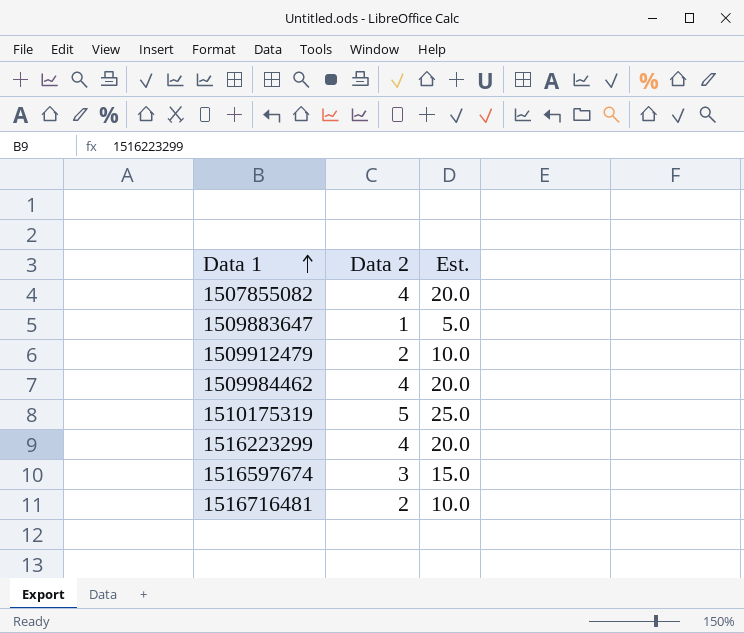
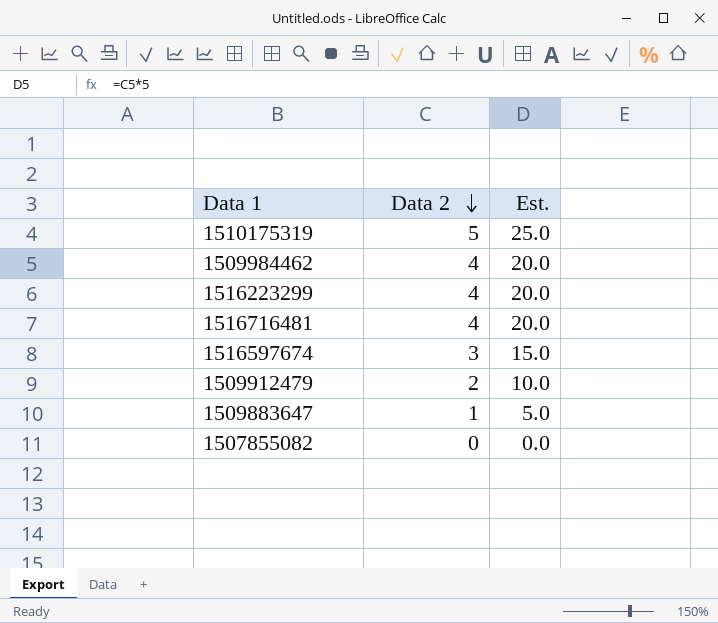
row order: Data 1 ascending -> Data 2 descending
1516716481 | Data 2: 2 -> 4
1516716481 | Est.: 10.0 -> 20.0
1507855082 | Data 2: 4 -> 0
1507855082 | Est.: 20.0 -> 0.0

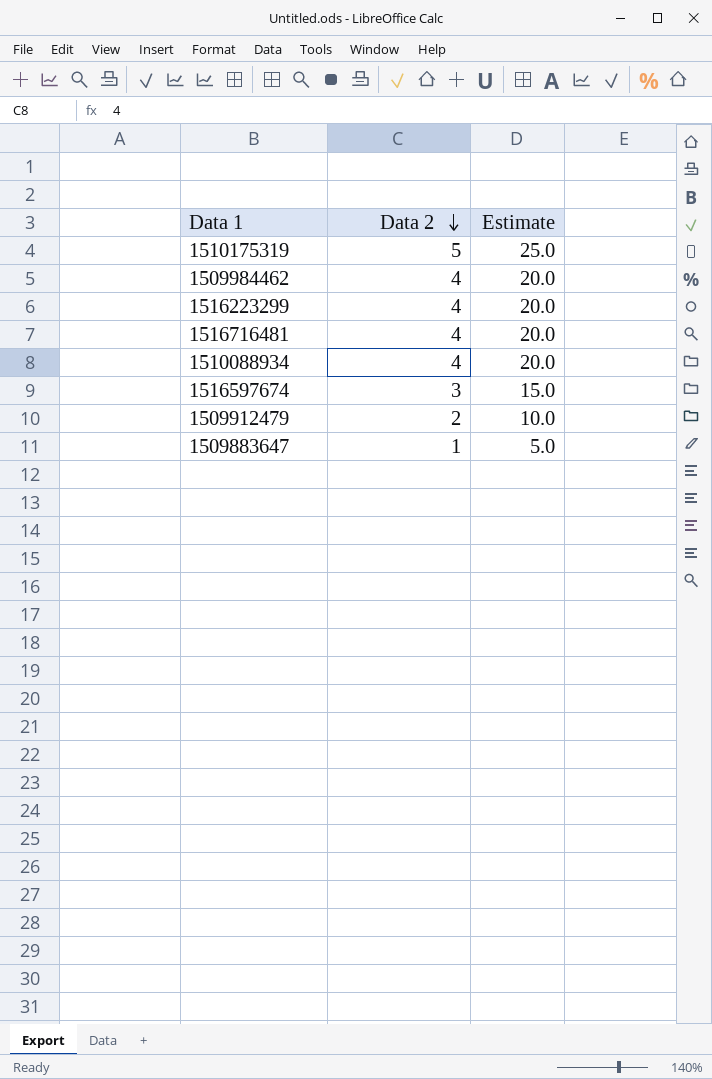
column name: Est. -> Estimate
row 1507855082: 0 | 0.0 -> none
row 1510088934: none -> 4 | 20.0

